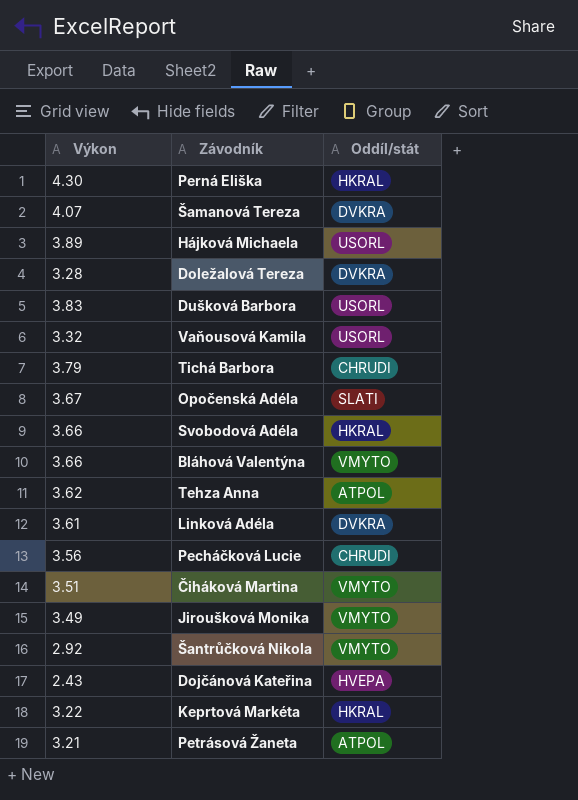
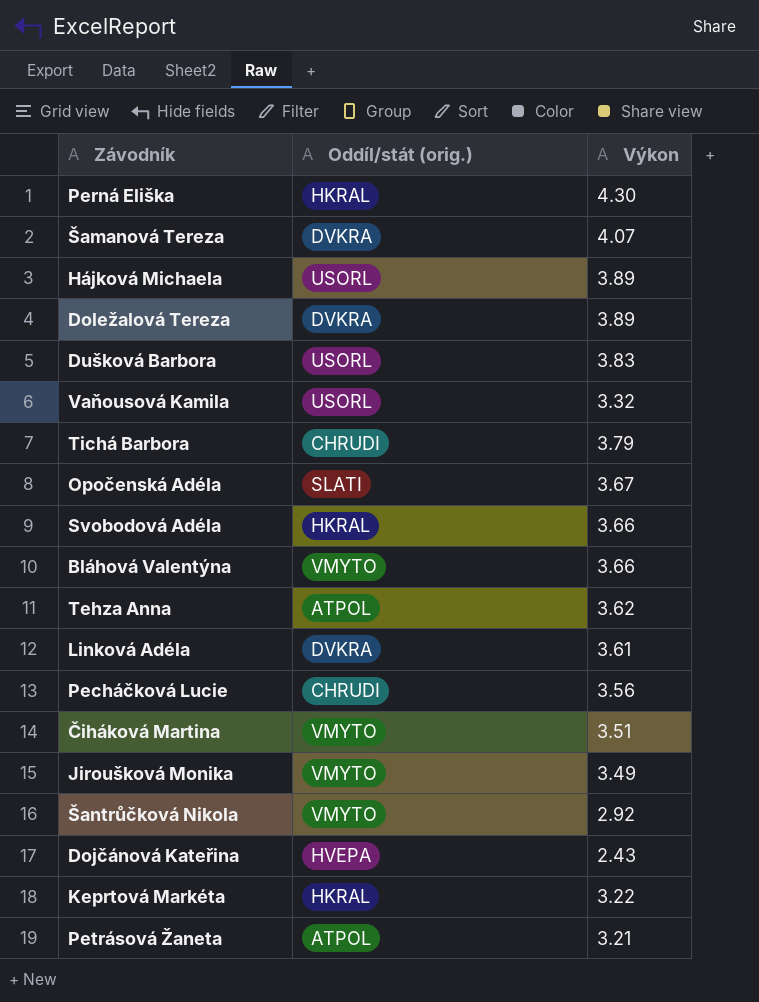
column name: Oddíl/stát -> Oddíl/stát (orig.)
column Výkon | position: 1 -> 3
Doležalová Tereza | Výkon: 3.28 -> 3.89

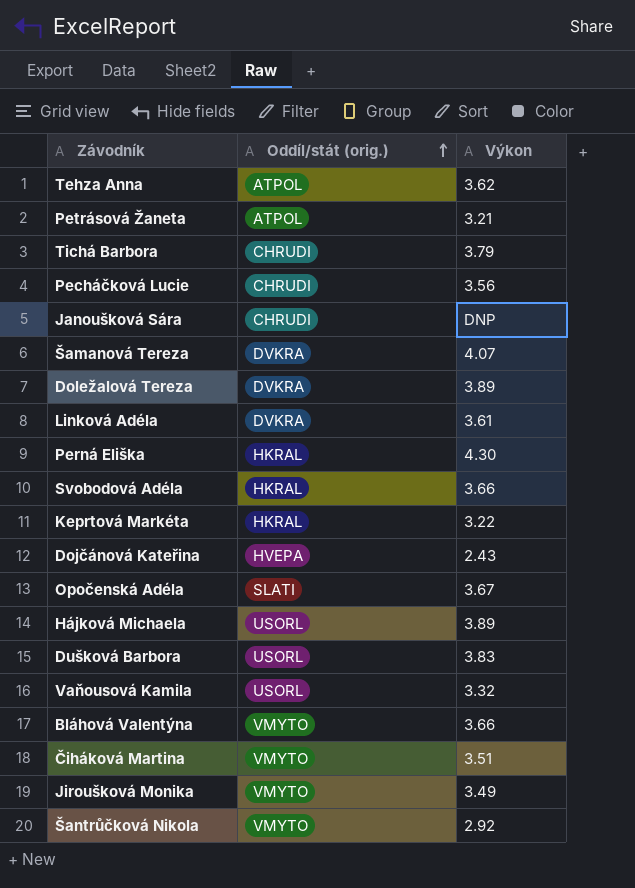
row order: none -> Oddíl/stát (orig.) ascending
row Janoušková Sára: none -> CHRUDI | DNP

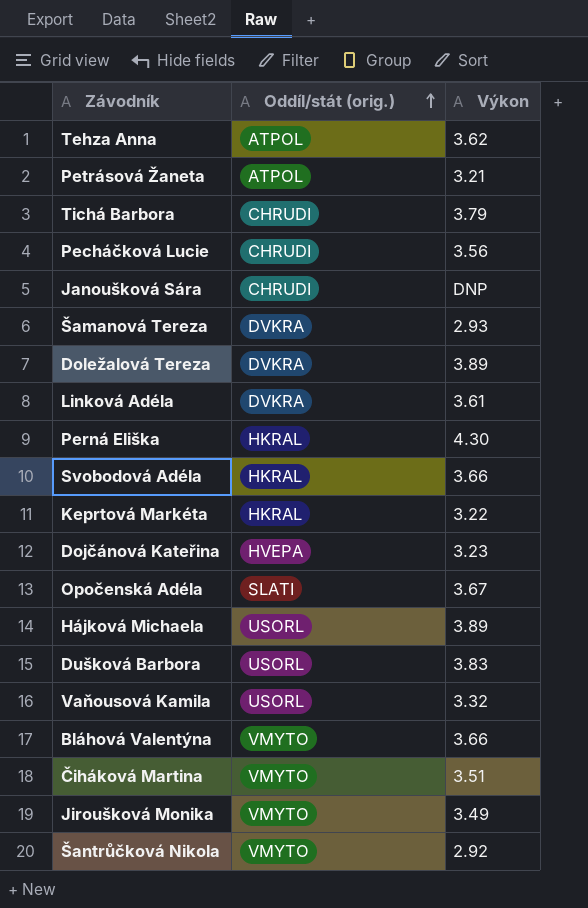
Šamanová Tereza | Výkon: 4.07 -> 2.93
Dojčánová Kateřina | Výkon: 2.43 -> 3.23

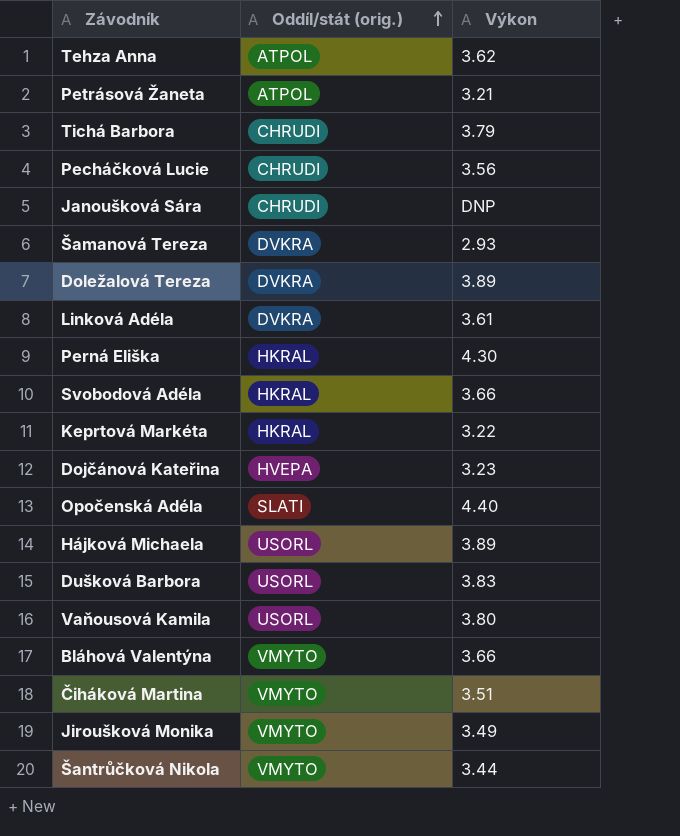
Opočenská Adéla | Výkon: 3.67 -> 4.40
Vaňousová Kamila | Výkon: 3.32 -> 3.80
Šantrůčková Nikola | Výkon: 2.92 -> 3.44

